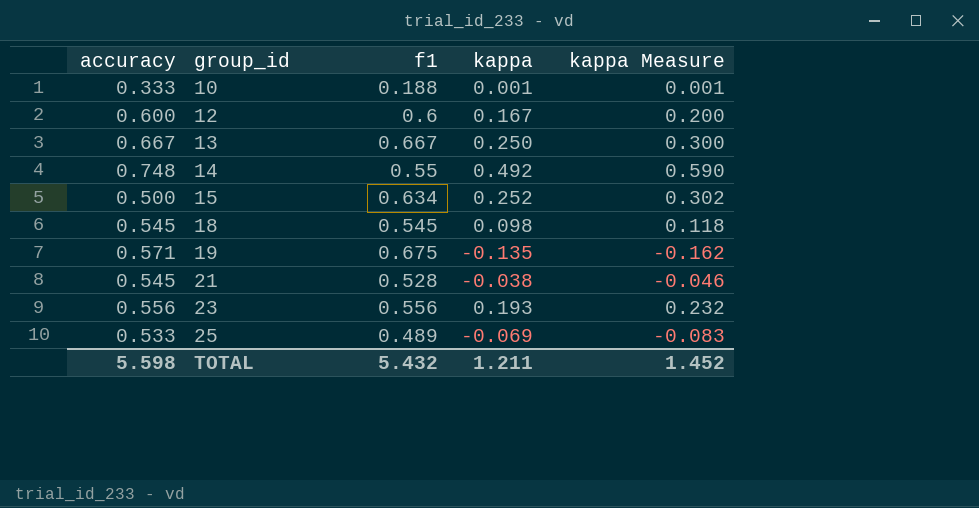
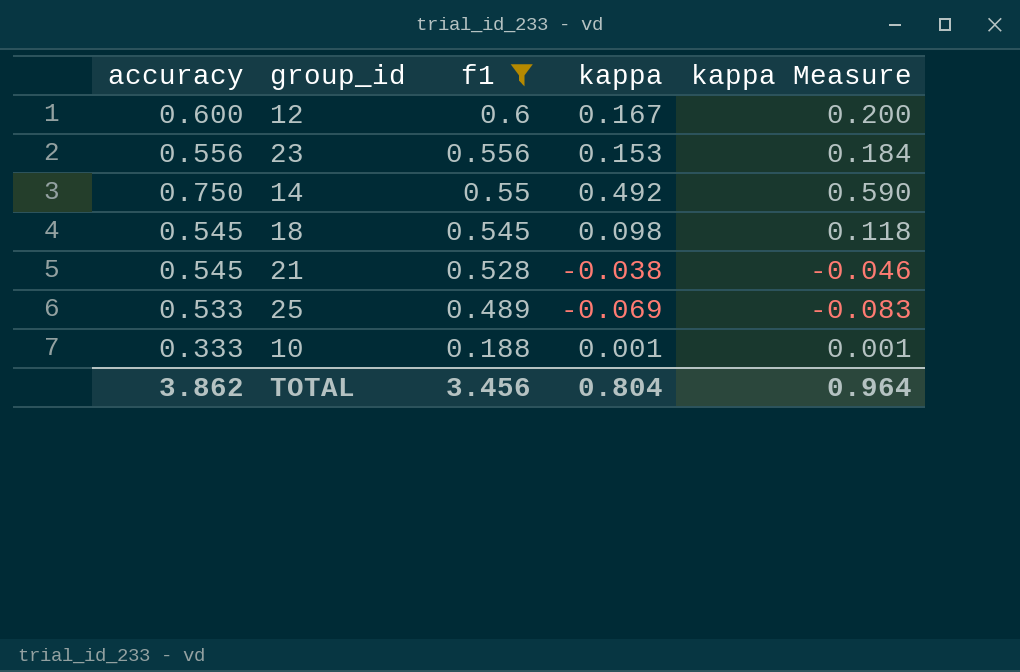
filter: none -> f1 <= 0.6
row order: group_id ascending -> f1 descending
23 | kappa: 0.193 -> 0.153
23 | kappa Measure: 0.232 -> 0.184
14 | accuracy: 0.748 -> 0.750
TOTAL | accuracy: 5.598 -> 3.862
TOTAL | f1: 5.432 -> 3.456
TOTAL | kappa: 1.211 -> 0.804
TOTAL | kappa Measure: 1.452 -> 0.964

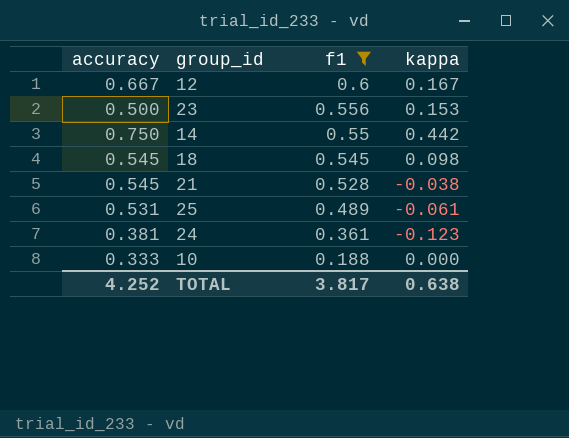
column kappa Measure | formula: [kappa] * 1.2 -> none
12 | accuracy: 0.600 -> 0.667
23 | accuracy: 0.556 -> 0.500
14 | kappa: 0.492 -> 0.442
25 | accuracy: 0.533 -> 0.531
25 | kappa: -0.069 -> -0.061
row 24: none -> 0.381 | 0.361 | -0.123
10 | kappa: 0.001 -> 0.000
TOTAL | accuracy: 3.862 -> 4.252
TOTAL | f1: 3.456 -> 3.817
TOTAL | kappa: 0.804 -> 0.638

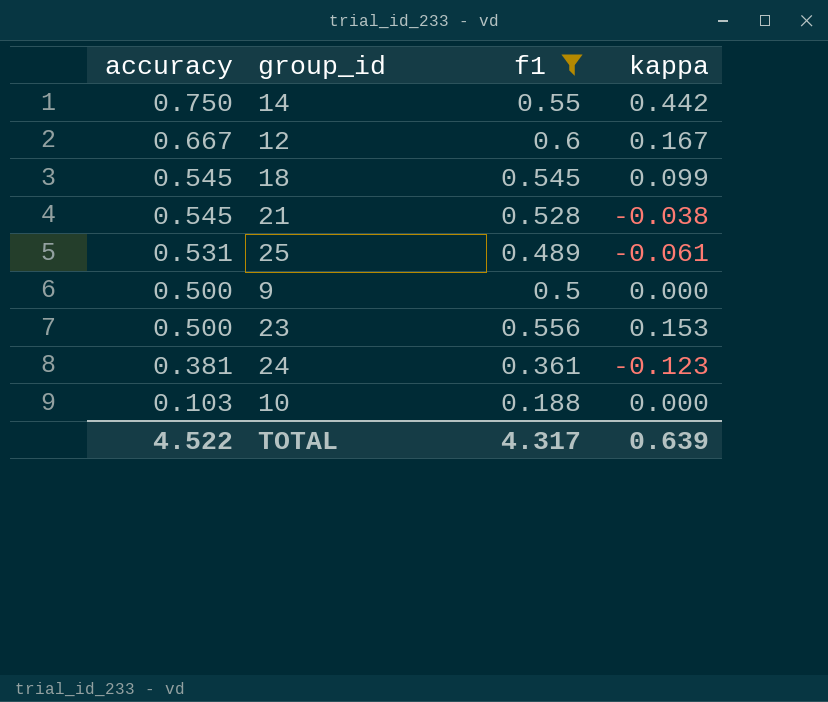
row order: f1 descending -> accuracy descending
18 | kappa: 0.098 -> 0.099
row 9: none -> 0.500 | 0.5 | 0.000
10 | accuracy: 0.333 -> 0.103
TOTAL | accuracy: 4.252 -> 4.522
TOTAL | f1: 3.817 -> 4.317
TOTAL | kappa: 0.638 -> 0.639

